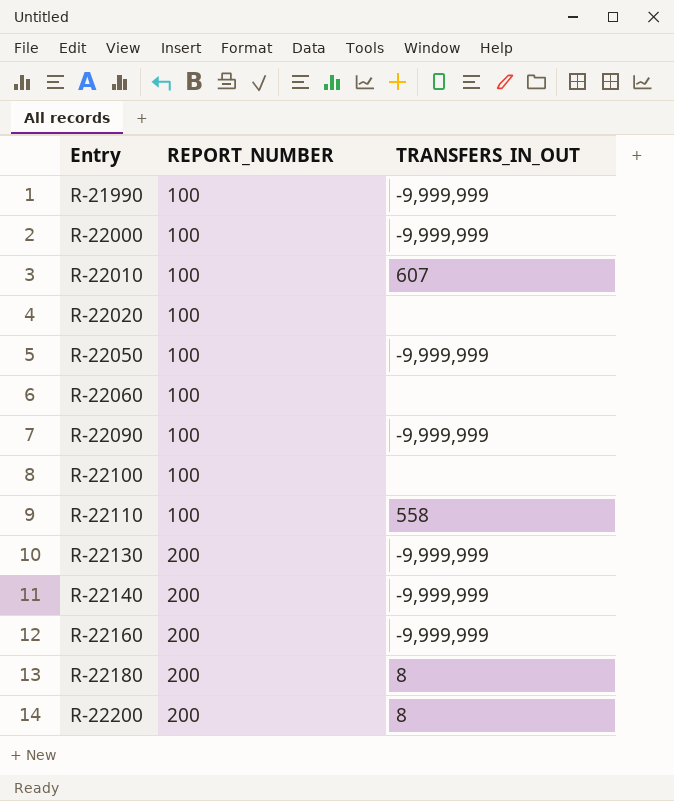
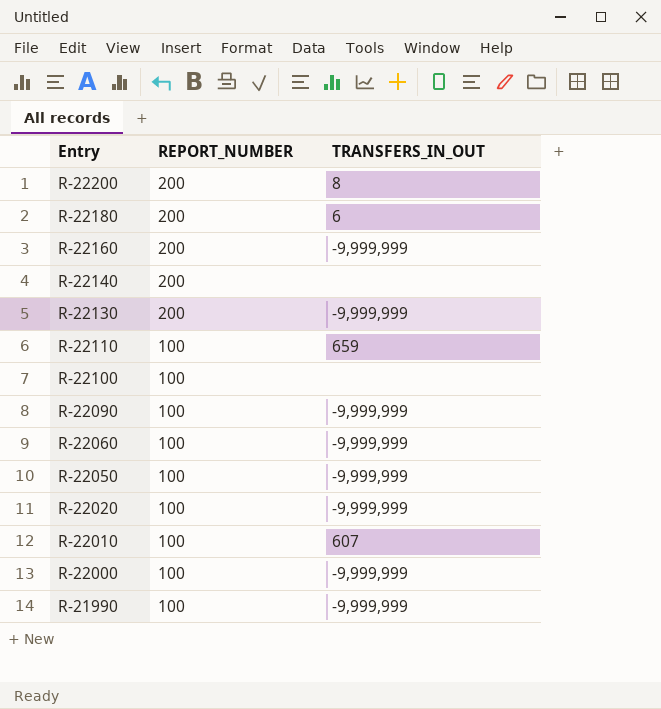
row order: Entry ascending -> Entry descending
R-22180 | TRANSFERS_IN_OUT: 8 -> 6
R-22140 | TRANSFERS_IN_OUT: -9,999,999 -> none
R-22110 | TRANSFERS_IN_OUT: 558 -> 659
R-22060 | TRANSFERS_IN_OUT: none -> -9,999,999
R-22020 | TRANSFERS_IN_OUT: none -> -9,999,999

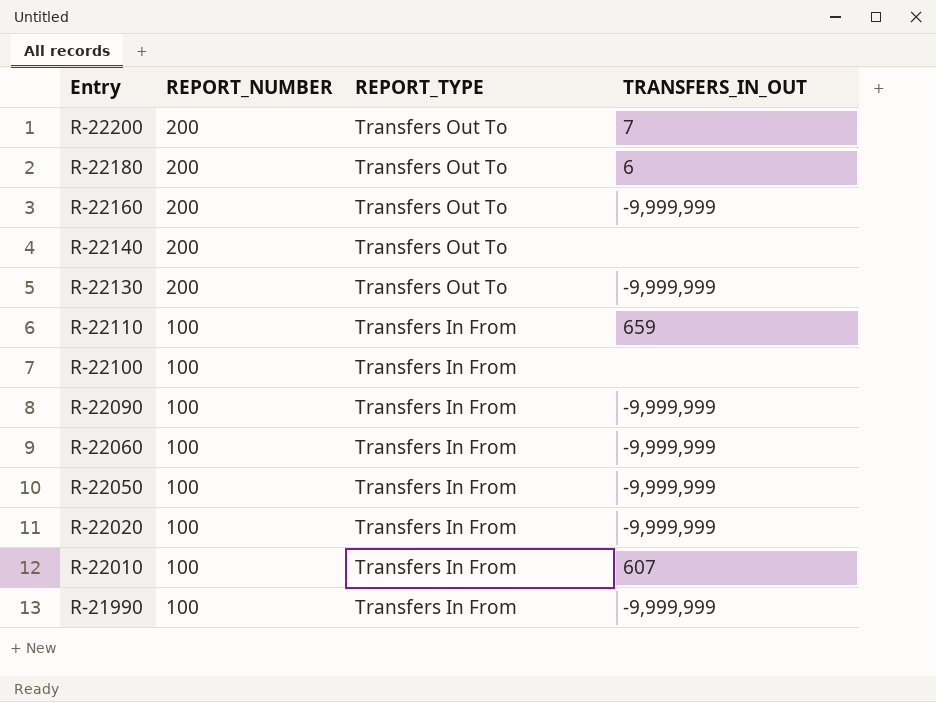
column REPORT_TYPE | position: none -> 3
row R-22000: 100 | -9,999,999 -> none
R-22200 | TRANSFERS_IN_OUT: 8 -> 7

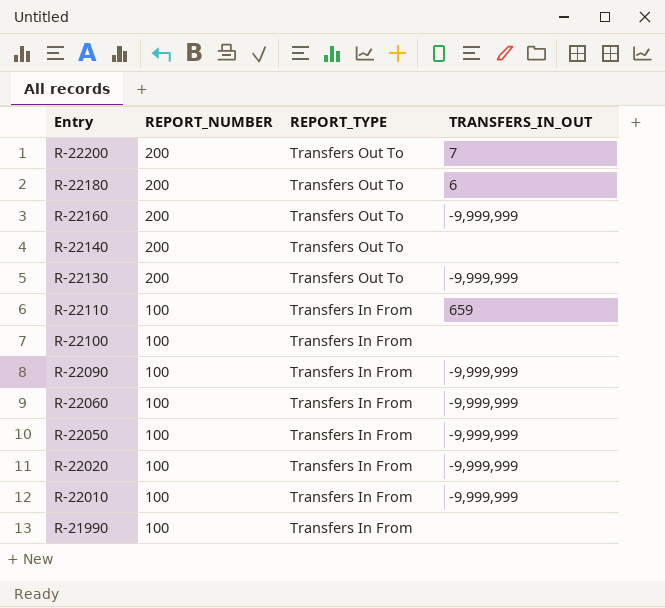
R-22010 | TRANSFERS_IN_OUT: 607 -> -9,999,999
R-21990 | TRANSFERS_IN_OUT: -9,999,999 -> none

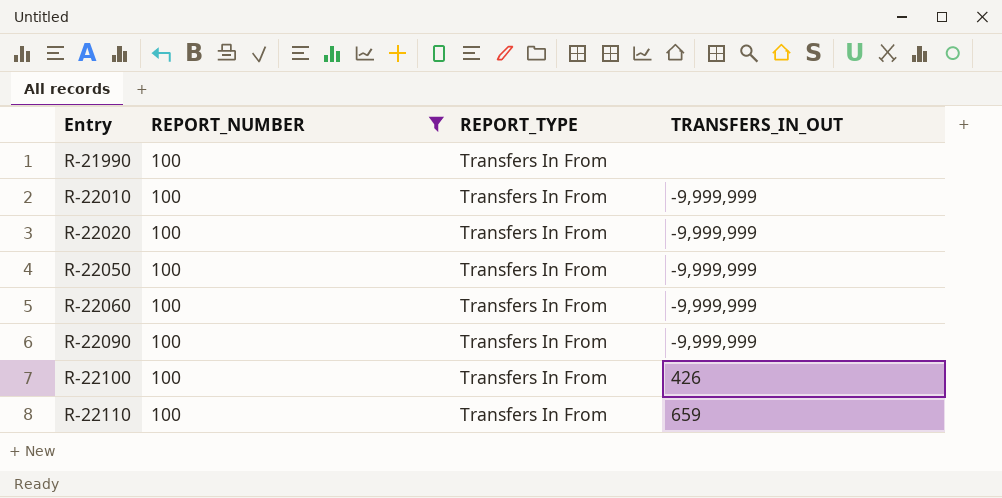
filter: none -> REPORT_NUMBER = 100
row order: Entry descending -> Entry ascending
R-22100 | TRANSFERS_IN_OUT: none -> 426

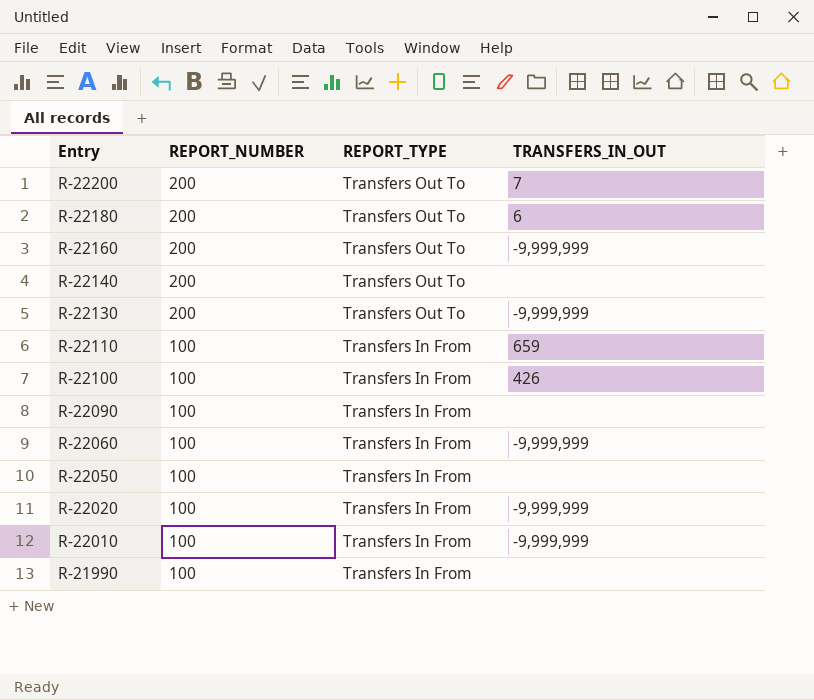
filter: REPORT_NUMBER = 100 -> none
row order: Entry ascending -> Entry descending
R-22090 | TRANSFERS_IN_OUT: -9,999,999 -> none
R-22050 | TRANSFERS_IN_OUT: -9,999,999 -> none

